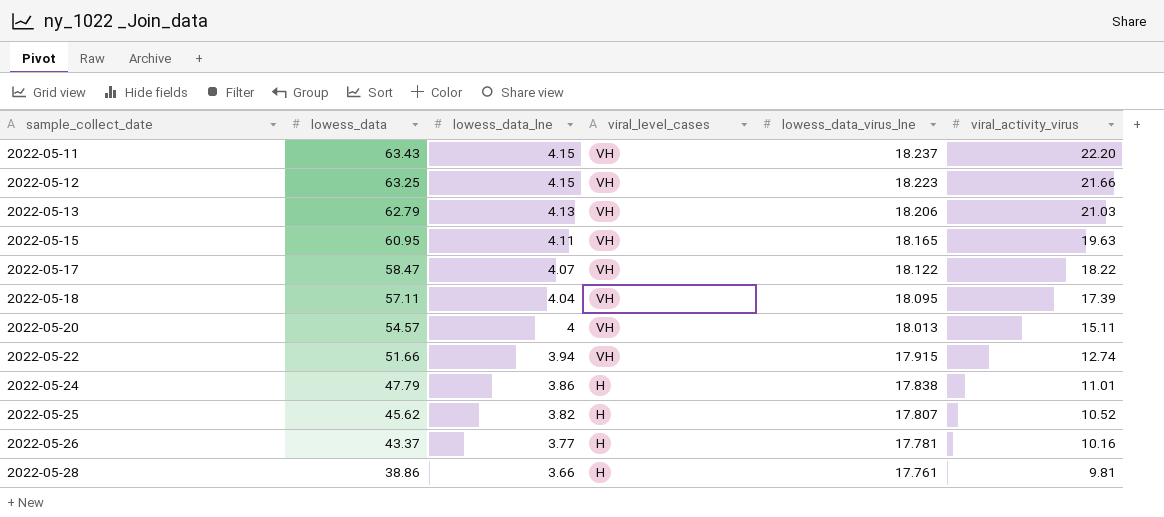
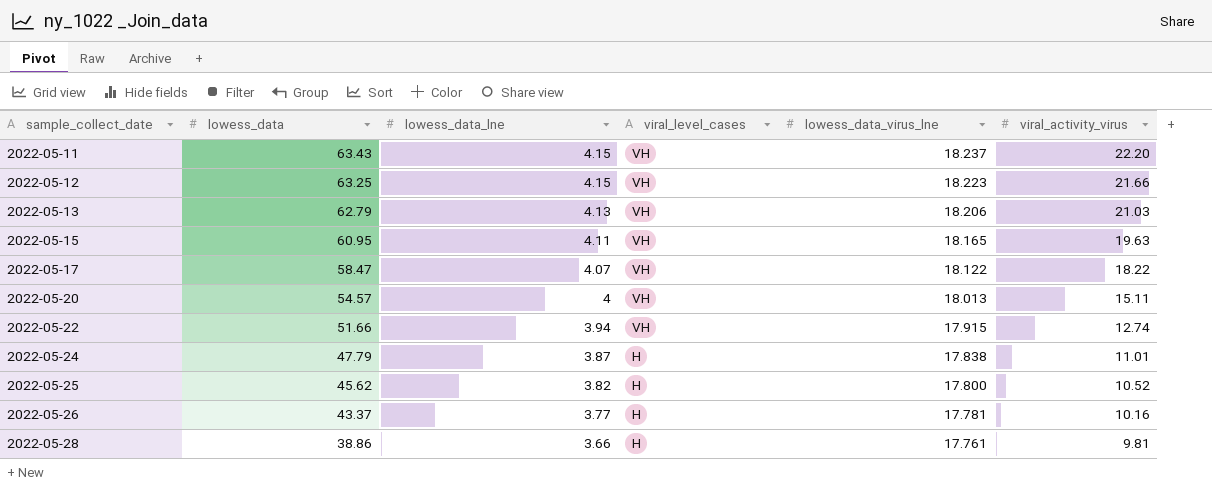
row 2022-05-18: 57.11 | 4.04 | VH | 18.095 | 17.39 -> none
2022-05-24 | lowess_data_lne: 3.86 -> 3.87
2022-05-25 | lowess_data_virus_lne: 17.807 -> 17.800

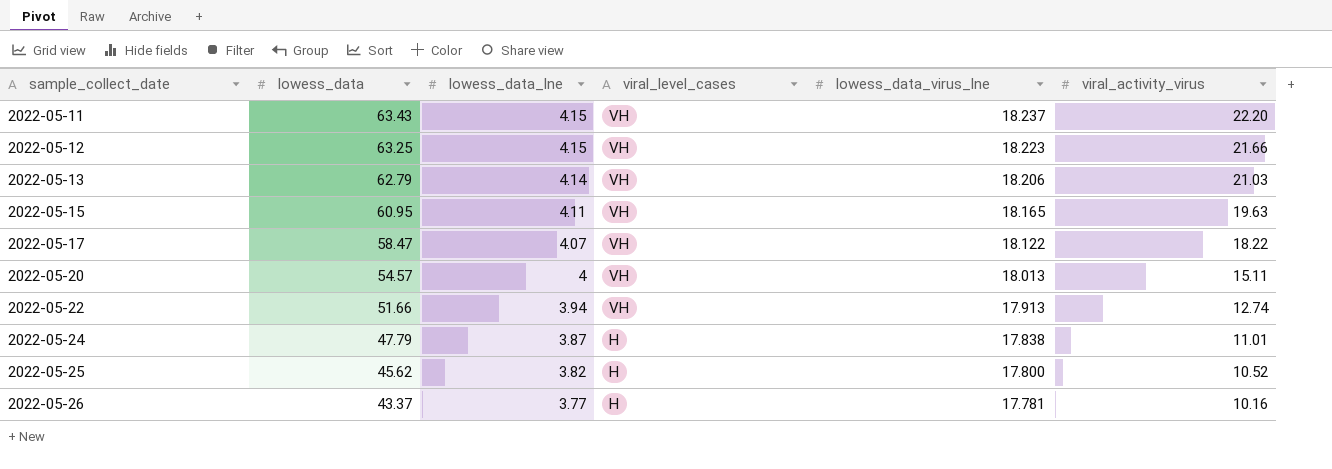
row 2022-05-28: 38.86 | 3.66 | H | 17.761 | 9.81 -> none
2022-05-13 | lowess_data_lne: 4.13 -> 4.14
2022-05-22 | lowess_data_virus_lne: 17.915 -> 17.913

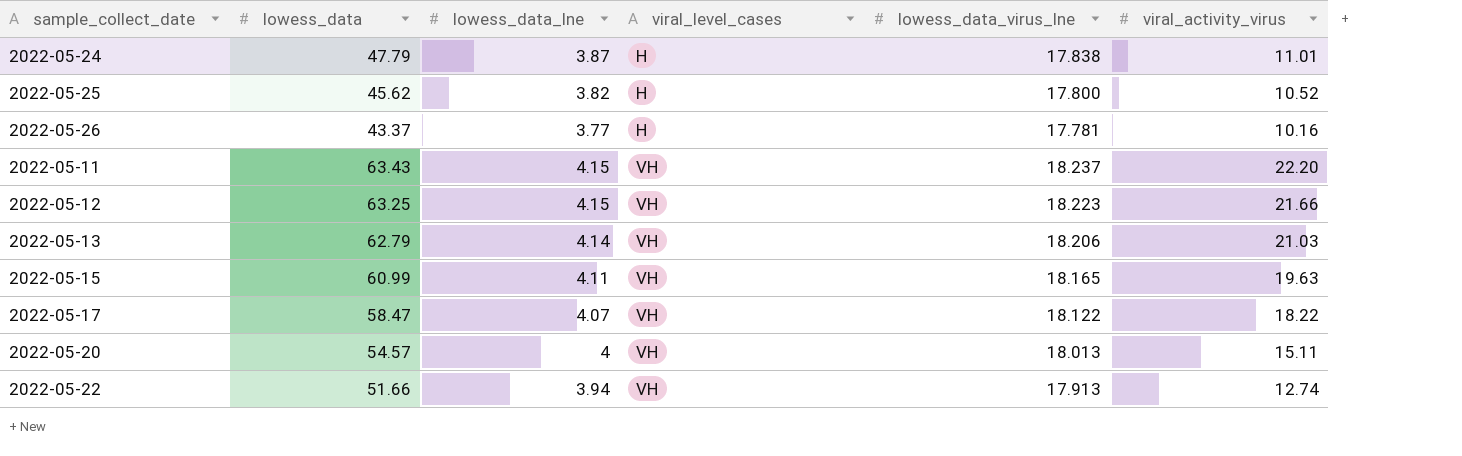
row order: sample_collect_date ascending -> viral_level_cases ascending
2022-05-15 | lowess_data: 60.95 -> 60.99

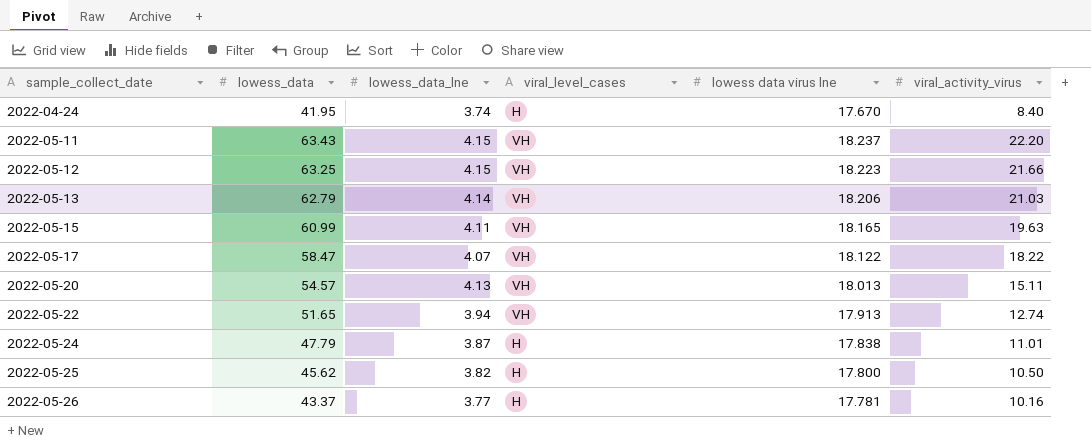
row order: viral_level_cases ascending -> sample_collect_date ascending
column name: lowess_data_virus_lne -> lowess data virus lne
row 2022-04-24: none -> 41.95 | 3.74 | H | 17.670 | 8.40
2022-05-20 | lowess_data_lne: 4 -> 4.13
2022-05-22 | lowess_data: 51.66 -> 51.65
2022-05-25 | viral_activity_virus: 10.52 -> 10.50

